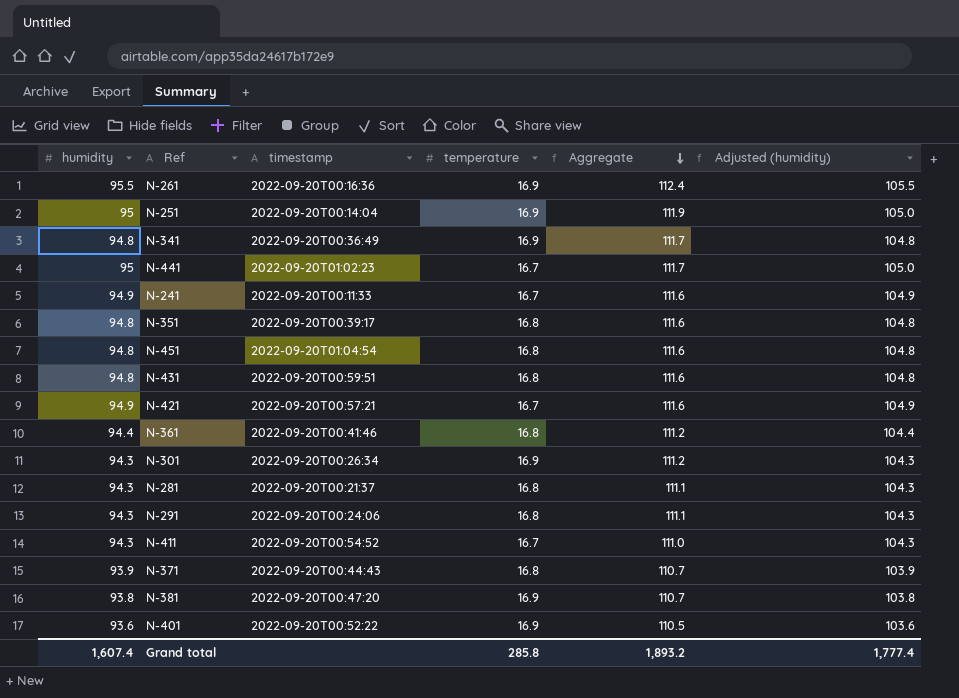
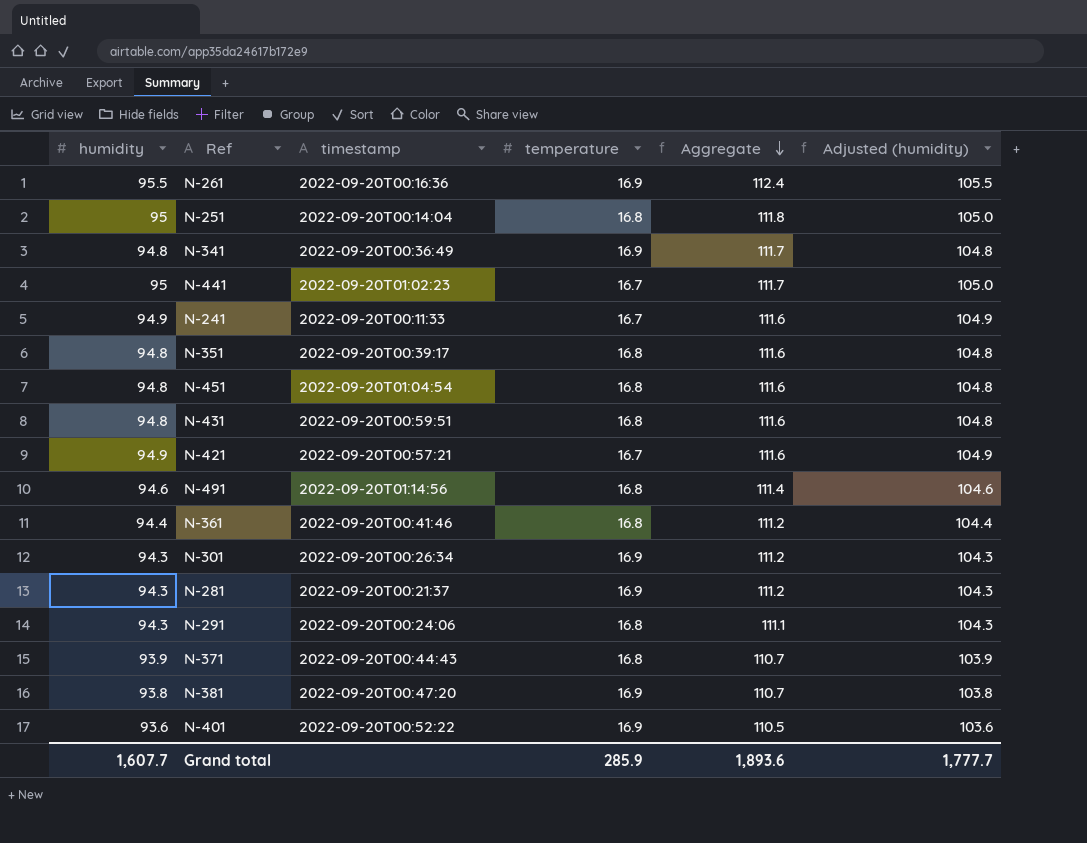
row N-411: 94.3 | 2022-09-20T00:54:52 | 16.7 | 111.0 | 104.3 -> none
N-251 | temperature: 16.9 -> 16.8
N-251 | Aggregate: 111.9 -> 111.8
row N-491: none -> 94.6 | 2022-09-20T01:14:56 | 16.8 | 111.4 | 104.6
N-281 | temperature: 16.8 -> 16.9
N-281 | Aggregate: 111.1 -> 111.2
Grand total | humidity: 1,607.4 -> 1,607.7
Grand total | temperature: 285.8 -> 285.9
Grand total | Aggregate: 1,893.2 -> 1,893.6
Grand total | Adjusted (humidity): 1,777.4 -> 1,777.7

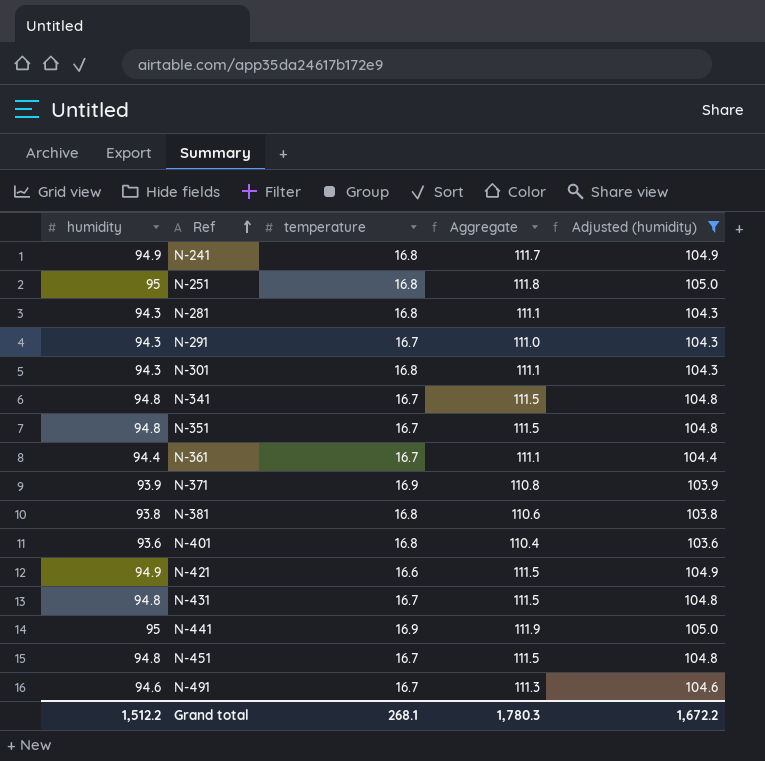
filter: none -> Adjusted (humidity) != 105.5
row order: Aggregate descending -> Ref ascending
column timestamp | position: 3 -> none
N-241 | temperature: 16.7 -> 16.8
N-241 | Aggregate: 111.6 -> 111.7
N-281 | temperature: 16.9 -> 16.8
N-281 | Aggregate: 111.2 -> 111.1
N-291 | temperature: 16.8 -> 16.7
N-291 | Aggregate: 111.1 -> 111.0
N-301 | temperature: 16.9 -> 16.8
N-301 | Aggregate: 111.2 -> 111.1
N-341 | temperature: 16.9 -> 16.7
N-341 | Aggregate: 111.7 -> 111.5
N-351 | temperature: 16.8 -> 16.7
N-351 | Aggregate: 111.6 -> 111.5
N-361 | temperature: 16.8 -> 16.7
N-361 | Aggregate: 111.2 -> 111.1
N-371 | temperature: 16.8 -> 16.9
N-371 | Aggregate: 110.7 -> 110.8
N-381 | temperature: 16.9 -> 16.8
N-381 | Aggregate: 110.7 -> 110.6
N-401 | temperature: 16.9 -> 16.8
N-401 | Aggregate: 110.5 -> 110.4
N-421 | temperature: 16.7 -> 16.6
N-421 | Aggregate: 111.6 -> 111.5
N-431 | temperature: 16.8 -> 16.7
N-431 | Aggregate: 111.6 -> 111.5
N-441 | temperature: 16.7 -> 16.9
N-441 | Aggregate: 111.7 -> 111.9
N-451 | temperature: 16.8 -> 16.7
N-451 | Aggregate: 111.6 -> 111.5
N-491 | temperature: 16.8 -> 16.7
N-491 | Aggregate: 111.4 -> 111.3
Grand total | humidity: 1,607.7 -> 1,512.2
Grand total | temperature: 285.9 -> 268.1
Grand total | Aggregate: 1,893.6 -> 1,780.3
Grand total | Adjusted (humidity): 1,777.7 -> 1,672.2

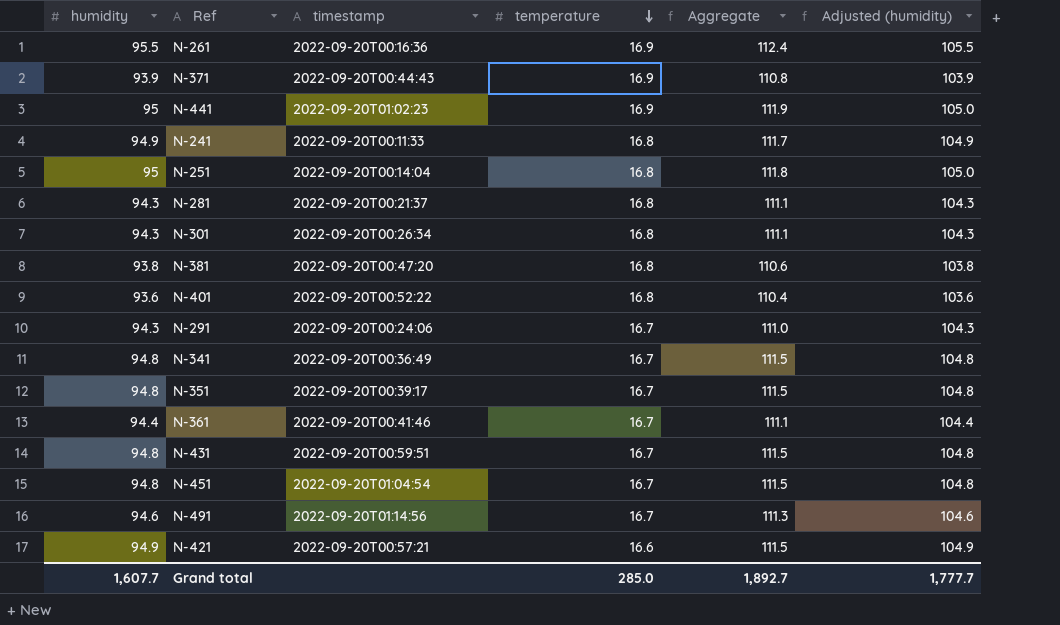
filter: Adjusted (humidity) != 105.5 -> none
row order: Ref ascending -> temperature descending
column timestamp | position: none -> 3
Grand total | humidity: 1,512.2 -> 1,607.7
Grand total | temperature: 268.1 -> 285.0
Grand total | Aggregate: 1,780.3 -> 1,892.7
Grand total | Adjusted (humidity): 1,672.2 -> 1,777.7

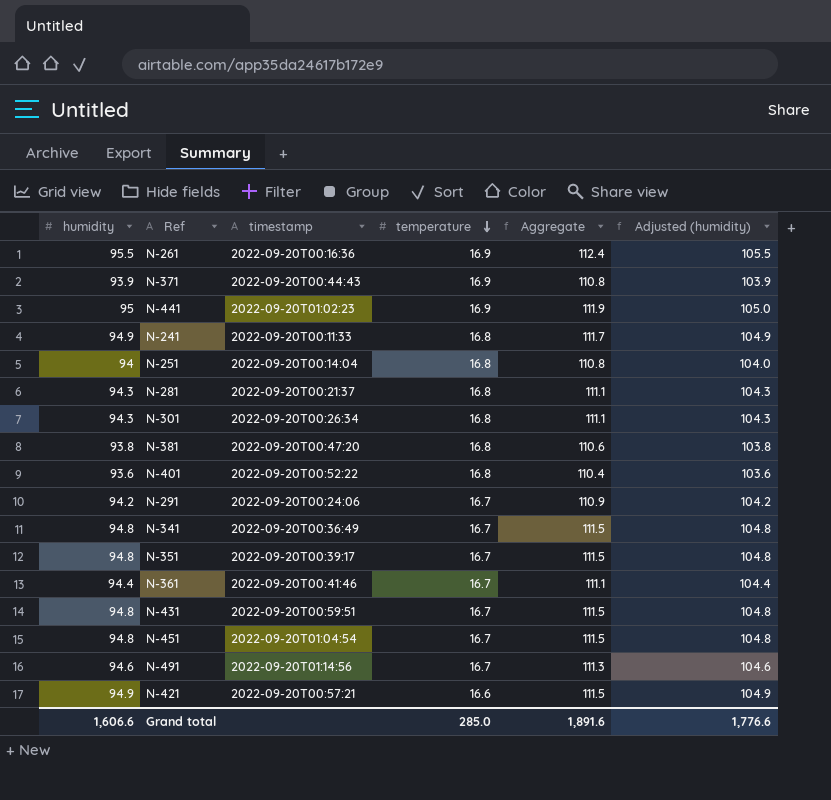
N-251 | humidity: 95 -> 94
N-251 | Aggregate: 111.8 -> 110.8
N-251 | Adjusted (humidity): 105.0 -> 104.0
N-291 | humidity: 94.3 -> 94.2
N-291 | Aggregate: 111.0 -> 110.9
N-291 | Adjusted (humidity): 104.3 -> 104.2
Grand total | humidity: 1,607.7 -> 1,606.6
Grand total | Aggregate: 1,892.7 -> 1,891.6
Grand total | Adjusted (humidity): 1,777.7 -> 1,776.6

